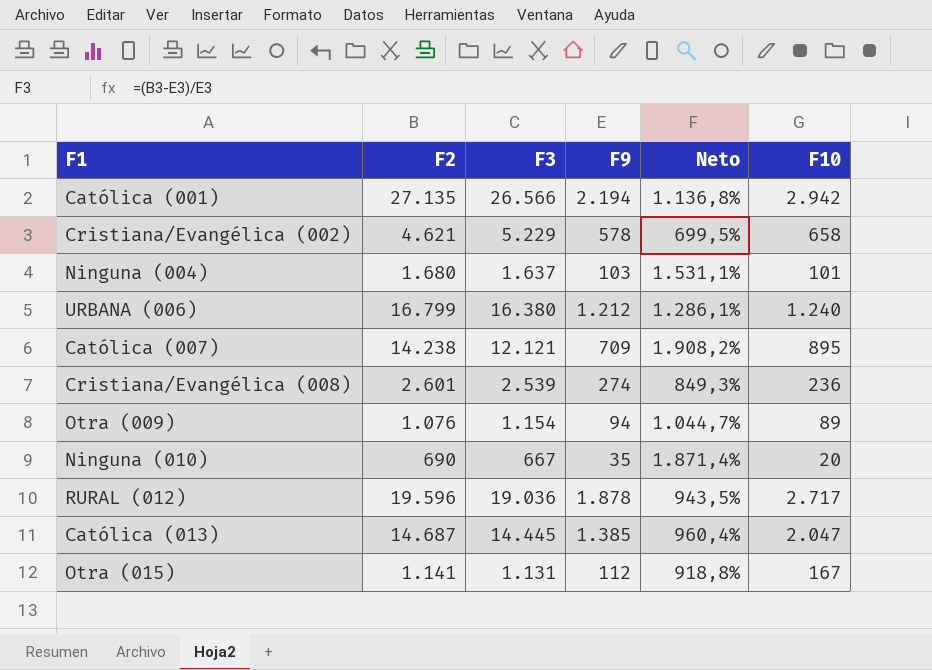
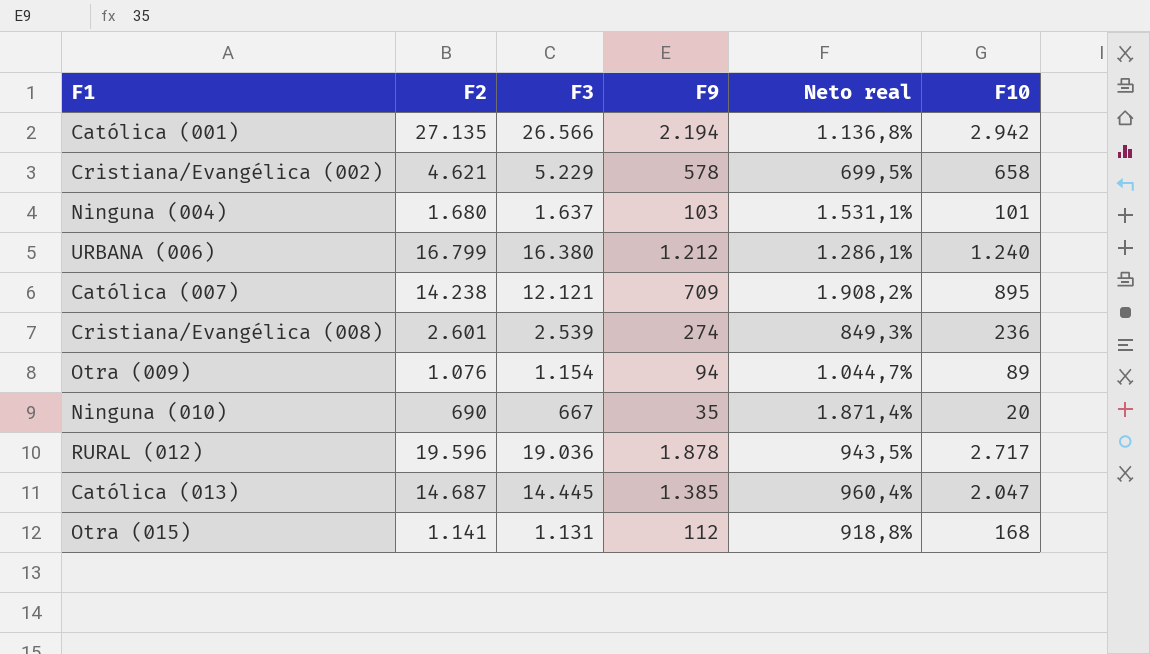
column name: Neto -> Neto real
Otra (015) | F10: 167 -> 168

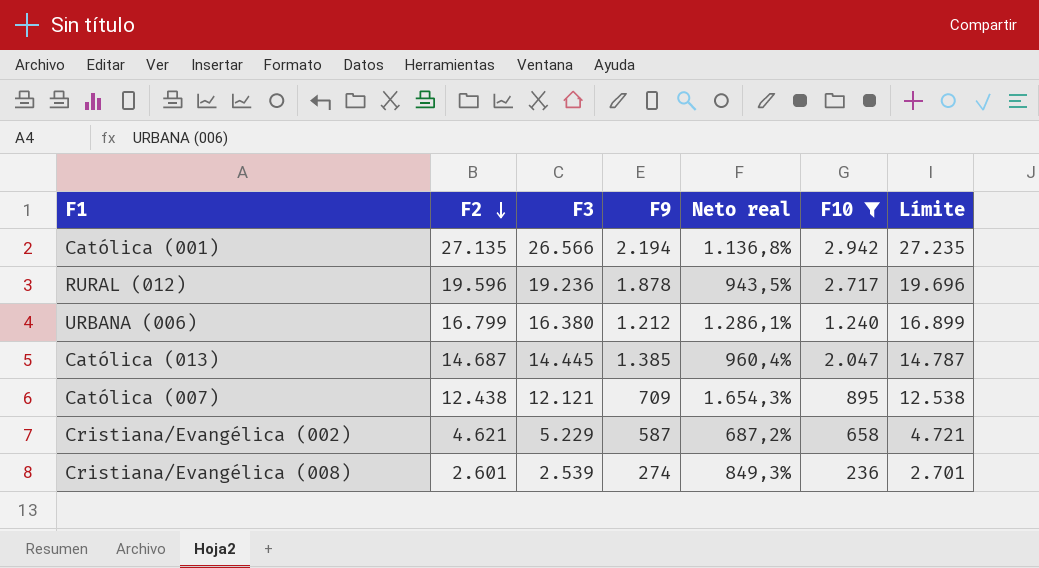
filter: none -> F10 >= 236
row order: none -> F2 descending
column Límite | formula: none -> [F2] + 100
RURAL (012) | F3: 19.036 -> 19.236
Católica (007) | F2: 14.238 -> 12.438
Católica (007) | Neto real: 1.908,2% -> 1.654,3%
Cristiana/Evangélica (002) | F9: 578 -> 587
Cristiana/Evangélica (002) | Neto real: 699,5% -> 687,2%

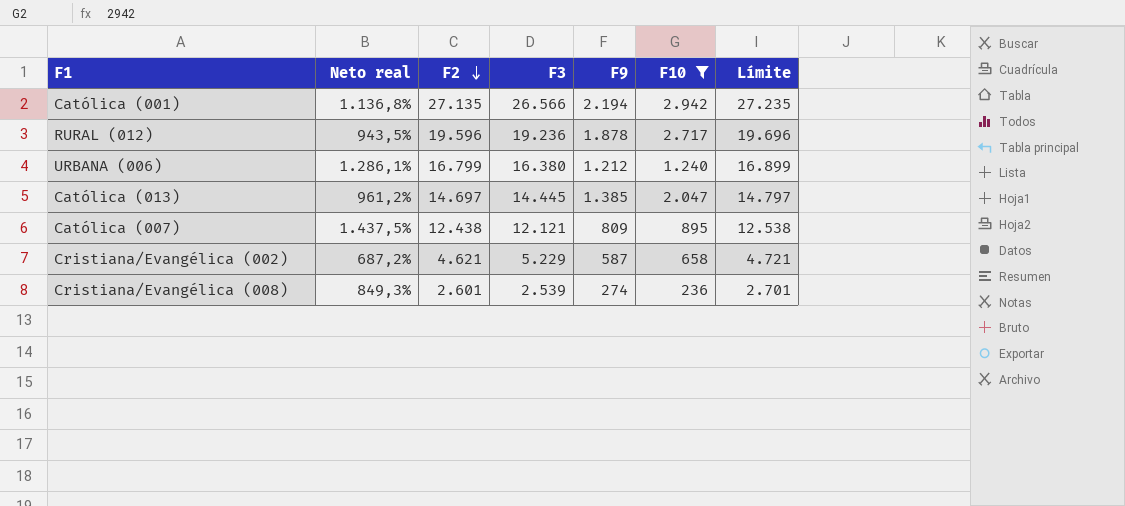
column Neto real | position: 5 -> 2
Católica (013) | Neto real: 960,4% -> 961,2%
Católica (013) | F2: 14.687 -> 14.697
Católica (013) | Límite: 14.787 -> 14.797
Católica (007) | Neto real: 1.654,3% -> 1.437,5%
Católica (007) | F9: 709 -> 809

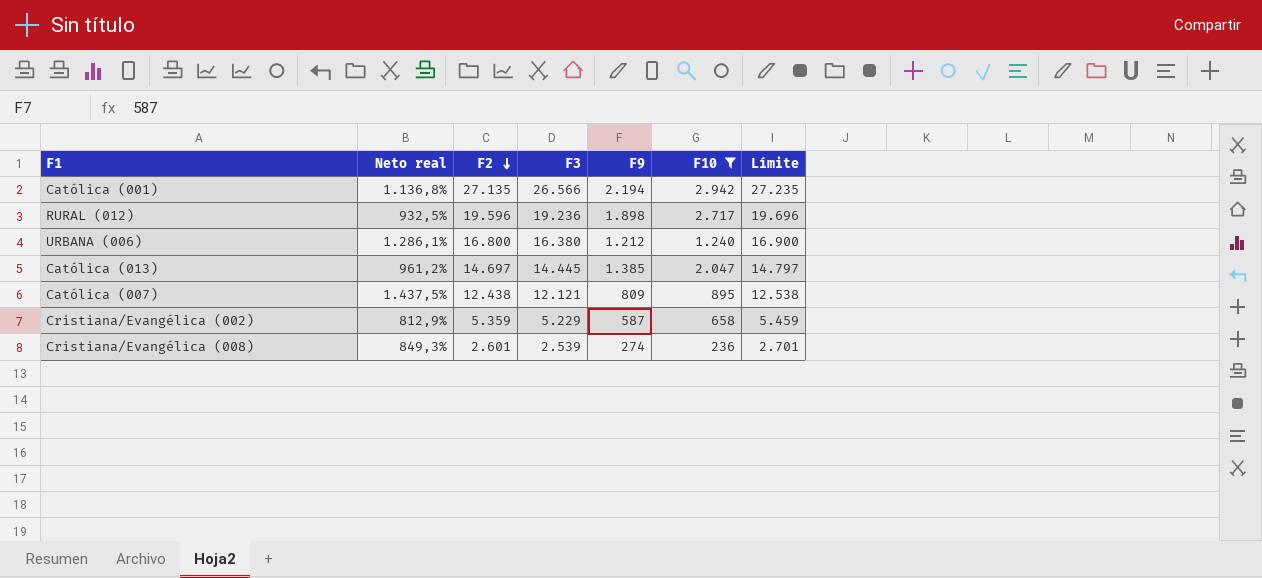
RURAL (012) | Neto real: 943,5% -> 932,5%
RURAL (012) | F9: 1.878 -> 1.898
URBANA (006) | F2: 16.799 -> 16.800
URBANA (006) | Límite: 16.899 -> 16.900
Cristiana/Evangélica (002) | Neto real: 687,2% -> 812,9%
Cristiana/Evangélica (002) | F2: 4.621 -> 5.359
Cristiana/Evangélica (002) | Límite: 4.721 -> 5.459

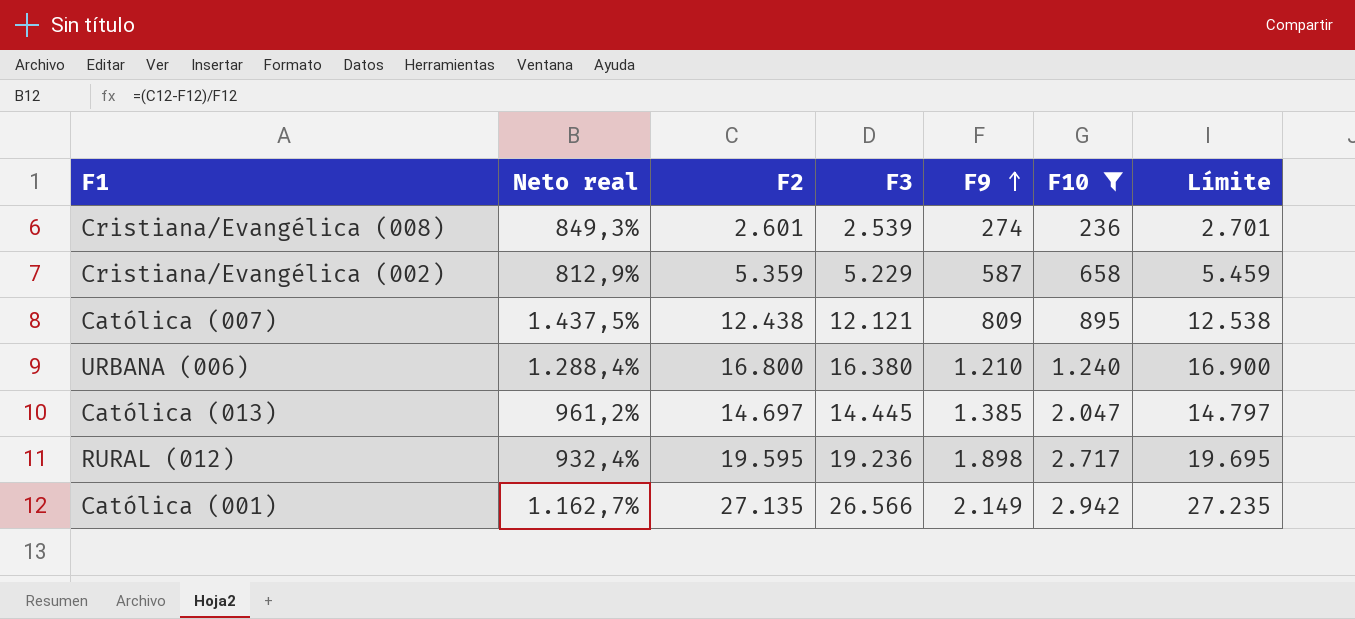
row order: F2 descending -> F9 ascending
URBANA (006) | Neto real: 1.286,1% -> 1.288,4%
URBANA (006) | F9: 1.212 -> 1.210
RURAL (012) | Neto real: 932,5% -> 932,4%
RURAL (012) | F2: 19.596 -> 19.595
RURAL (012) | Límite: 19.696 -> 19.695
Católica (001) | Neto real: 1.136,8% -> 1.162,7%
Católica (001) | F9: 2.194 -> 2.149

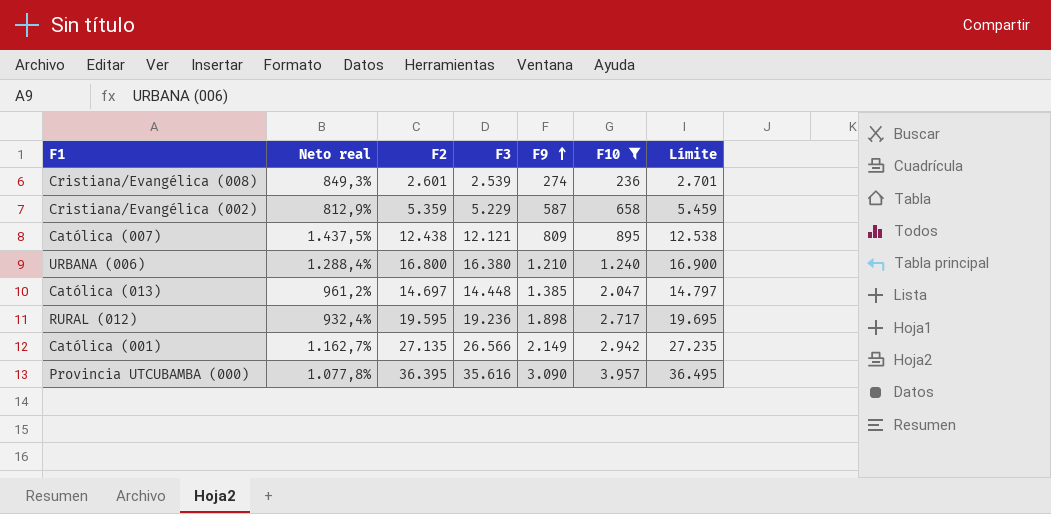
Católica (013) | F3: 14.445 -> 14.448
row Provincia UTCUBAMBA (000): none -> 1.077,8% | 36.395 | 35.616 | 3.090 | 3.957 | 36.495

